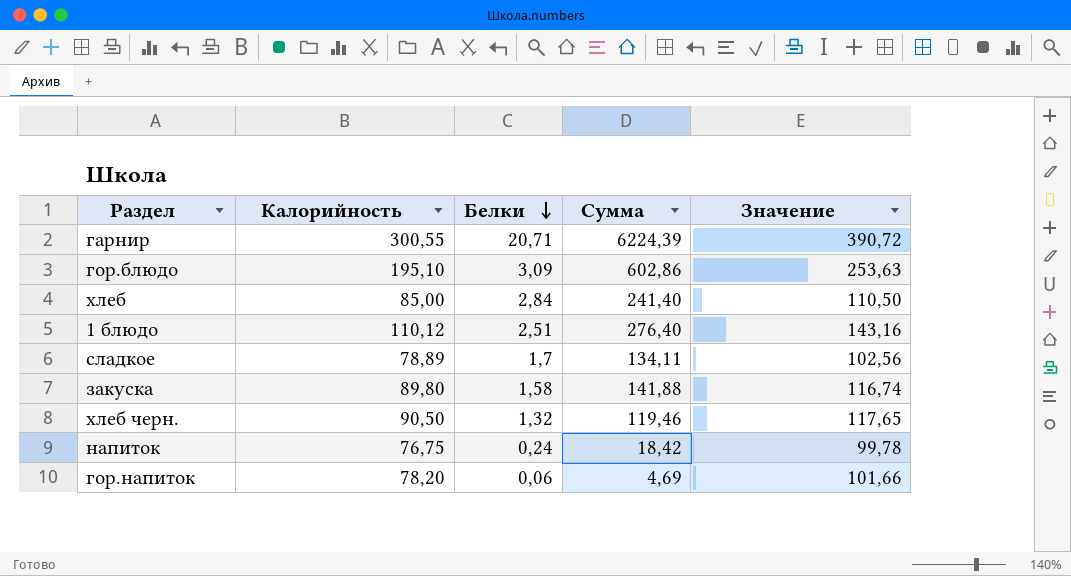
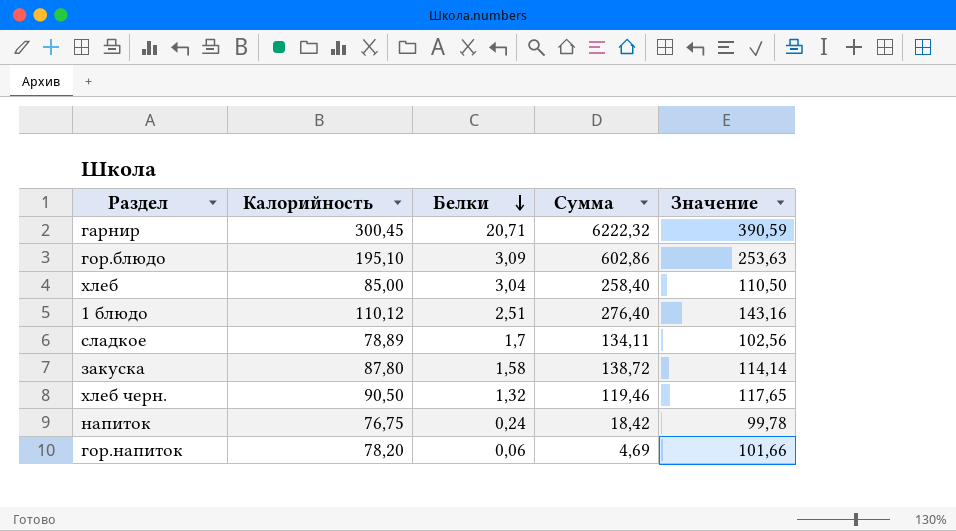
гарнир | Калорийность: 300,55 -> 300,45
гарнир | Сумма: 6224,39 -> 6222,32
гарнир | Значение: 390,72 -> 390,59
хлеб | Белки: 2,84 -> 3,04
хлеб | Сумма: 241,40 -> 258,40
закуска | Калорийность: 89,80 -> 87,80
закуска | Сумма: 141,88 -> 138,72
закуска | Значение: 116,74 -> 114,14

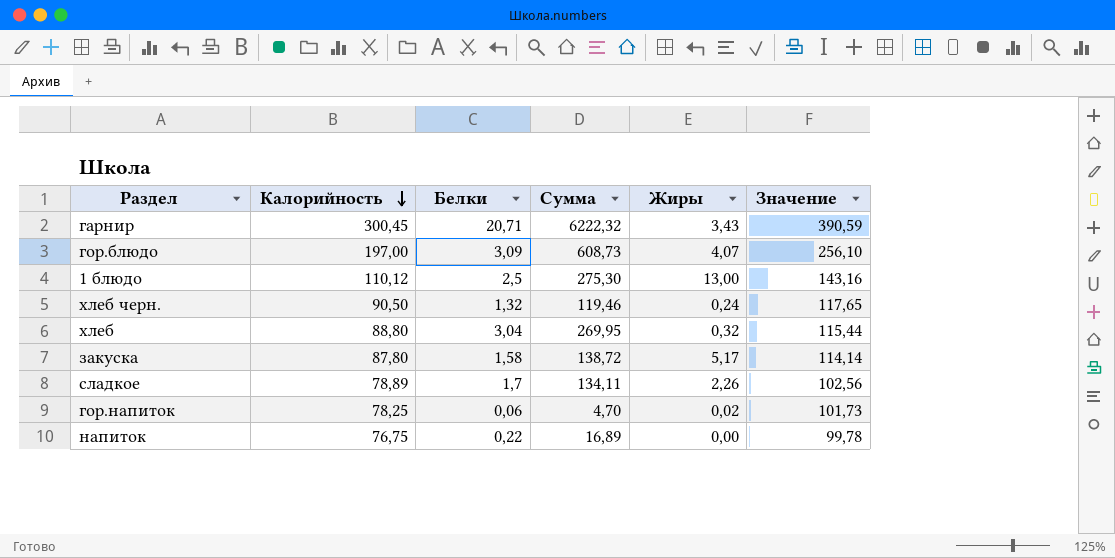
row order: Белки descending -> Калорийность descending
column Жиры | position: none -> 5
гор.блюдо | Калорийность: 195,10 -> 197,00
гор.блюдо | Сумма: 602,86 -> 608,73
гор.блюдо | Значение: 253,63 -> 256,10
1 блюдо | Белки: 2,51 -> 2,5
1 блюдо | Сумма: 276,40 -> 275,30
хлеб | Калорийность: 85,00 -> 88,80
хлеб | Сумма: 258,40 -> 269,95
хлеб | Значение: 110,50 -> 115,44
гор.напиток | Калорийность: 78,20 -> 78,25
гор.напиток | Сумма: 4,69 -> 4,70
гор.напиток | Значение: 101,66 -> 101,73
напиток | Белки: 0,24 -> 0,22
напиток | Сумма: 18,42 -> 16,89

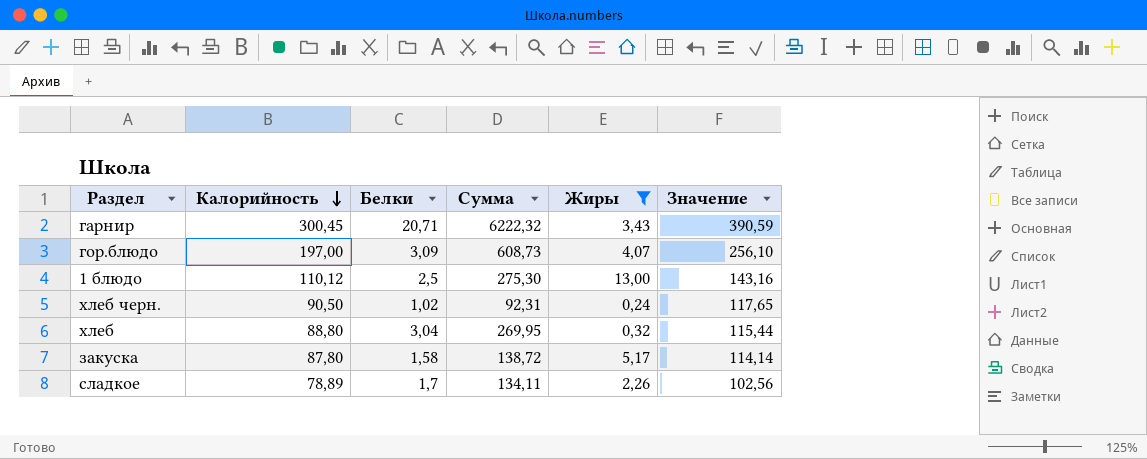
filter: none -> Жиры >= 0,24
хлеб черн. | Белки: 1,32 -> 1,02
хлеб черн. | Сумма: 119,46 -> 92,31

